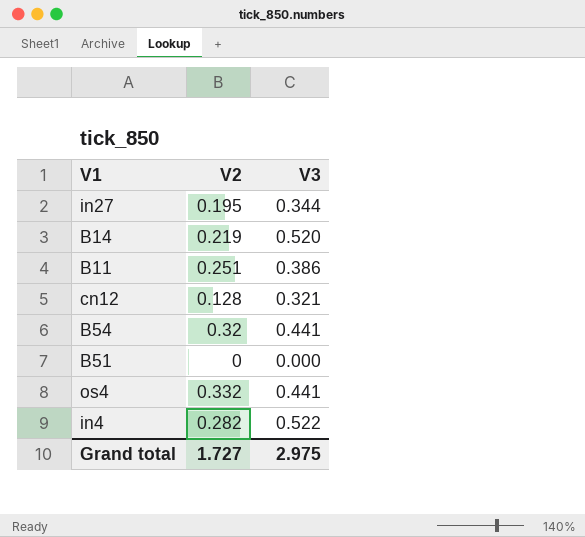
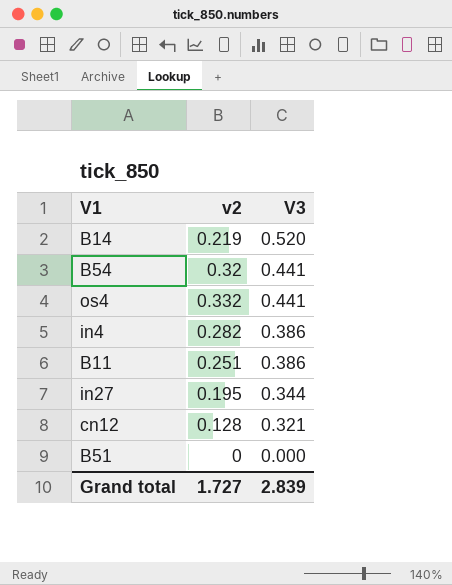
row order: none -> V3 descending
column name: V2 -> v2
in4 | V3: 0.522 -> 0.386
Grand total | V3: 2.975 -> 2.839

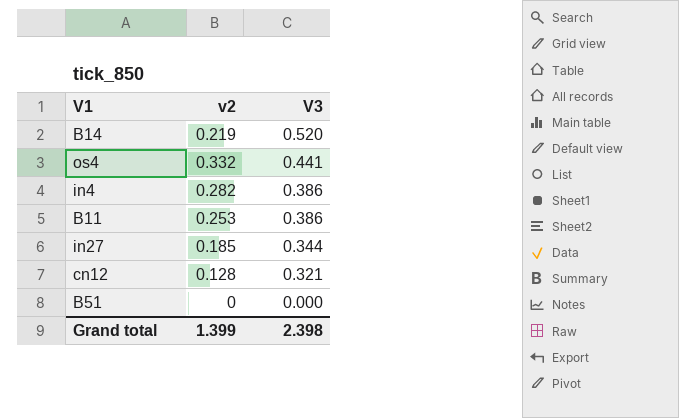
row B54: 0.32 | 0.441 -> none
B11 | v2: 0.251 -> 0.253
in27 | v2: 0.195 -> 0.185
Grand total | v2: 1.727 -> 1.399
Grand total | V3: 2.839 -> 2.398

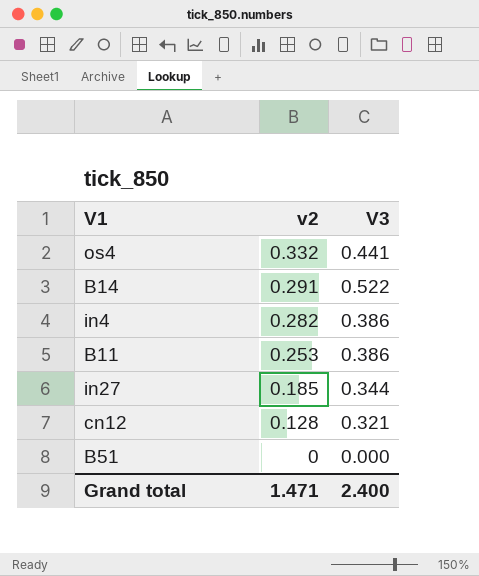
row order: V3 descending -> v2 descending
B14 | v2: 0.219 -> 0.291
B14 | V3: 0.520 -> 0.522
Grand total | v2: 1.399 -> 1.471
Grand total | V3: 2.398 -> 2.400

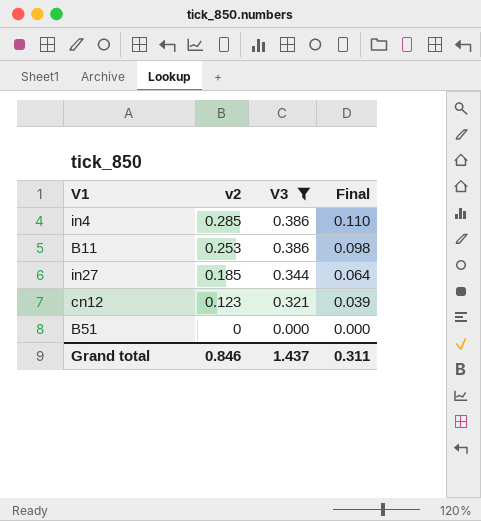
filter: none -> V3 <= 0.386
column Final | formula: none -> [v2] * [V3]
in4 | v2: 0.282 -> 0.285
cn12 | v2: 0.128 -> 0.123
Grand total | v2: 1.471 -> 0.846
Grand total | V3: 2.400 -> 1.437

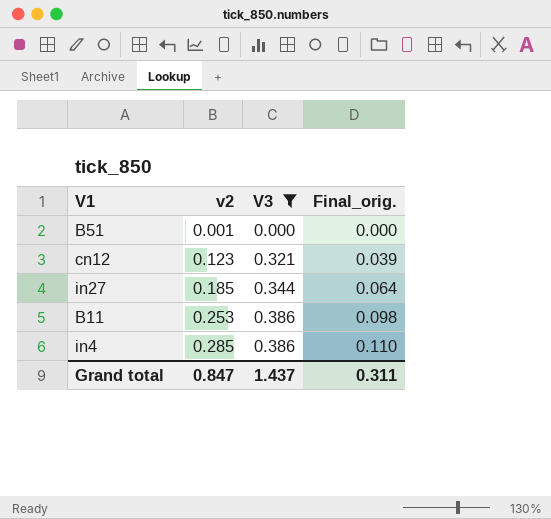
row order: v2 descending -> v2 ascending
column name: Final -> Final_orig.
B51 | v2: 0 -> 0.001
Grand total | v2: 0.846 -> 0.847

